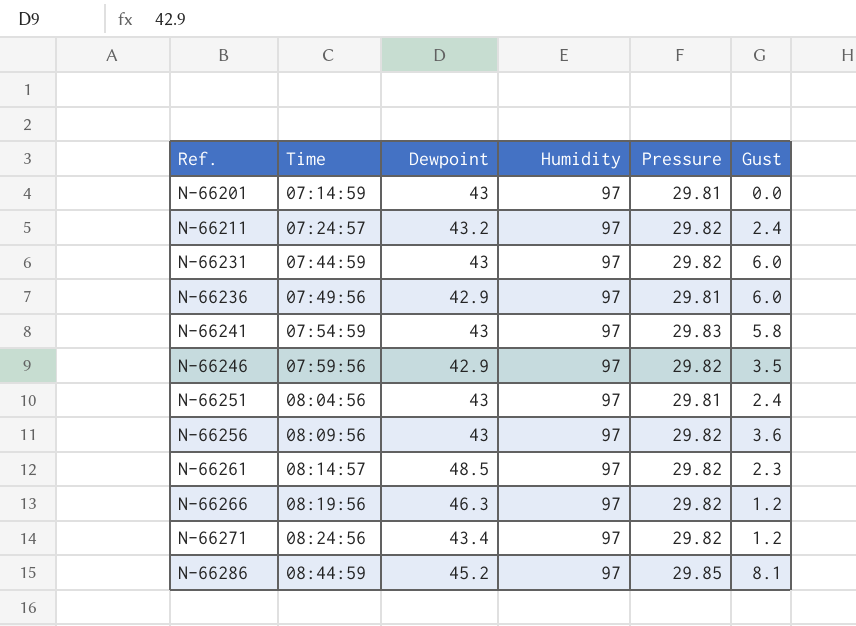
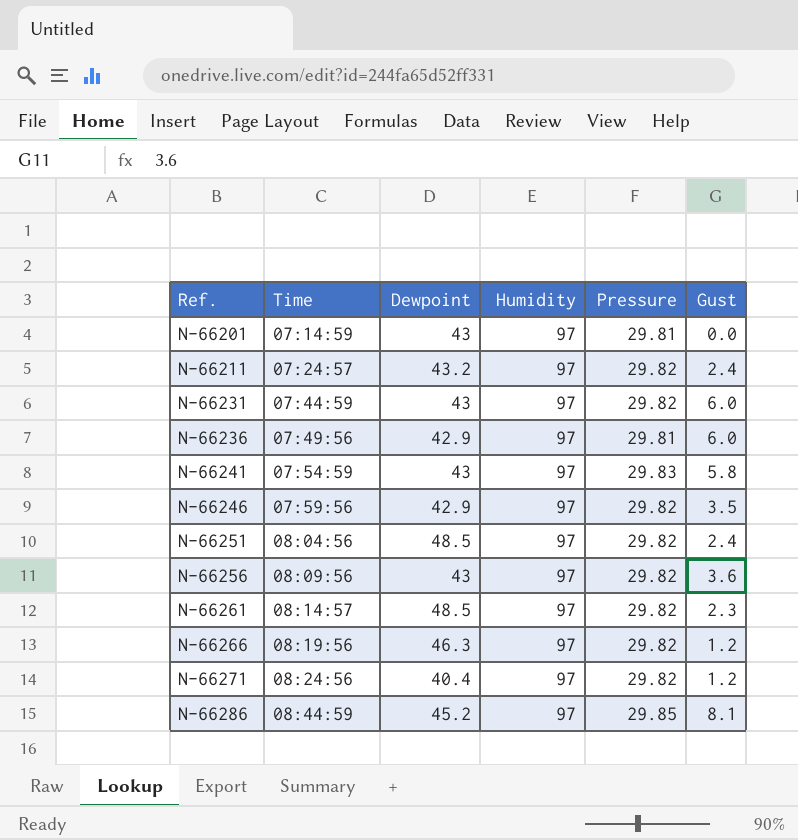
N-66251 | Dewpoint: 43 -> 48.5
N-66251 | Pressure: 29.81 -> 29.82
N-66271 | Dewpoint: 43.4 -> 40.4

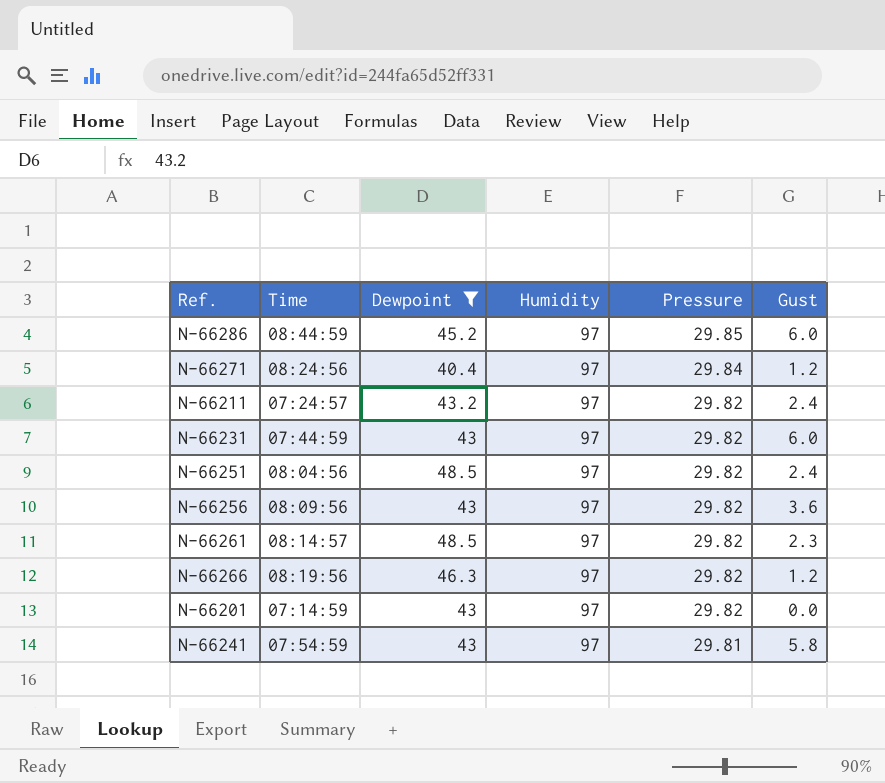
filter: none -> Dewpoint != 42.9
row order: Ref. ascending -> Pressure descending
N-66286 | Gust: 8.1 -> 6.0
N-66271 | Pressure: 29.82 -> 29.84
N-66201 | Pressure: 29.81 -> 29.82
N-66241 | Pressure: 29.83 -> 29.81

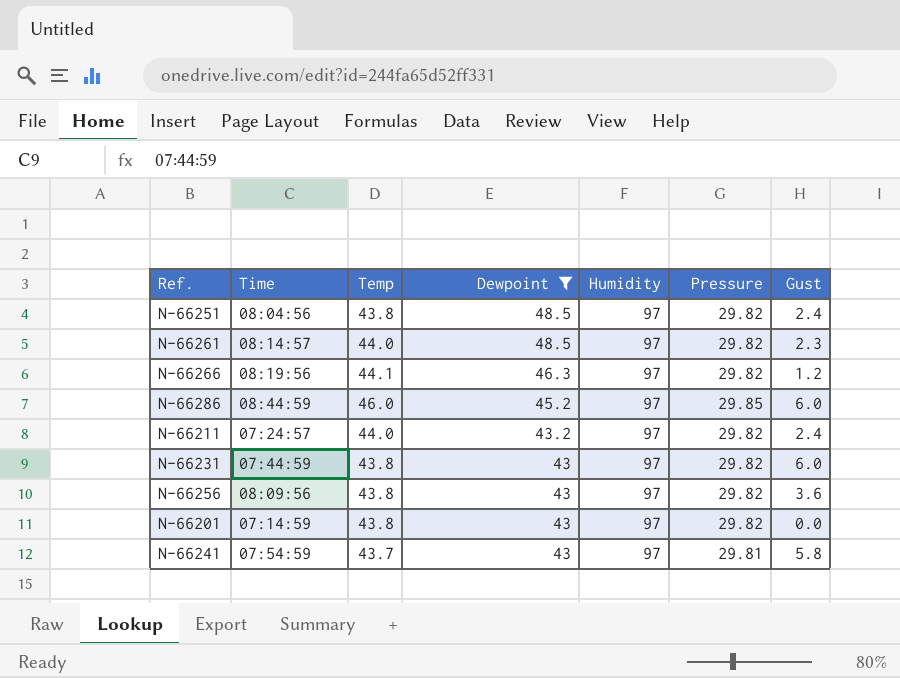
row order: Pressure descending -> Dewpoint descending
column Temp | position: none -> 3
row N-66271: 08:24:56 | 40.4 | 97 | 29.84 | 1.2 -> none

